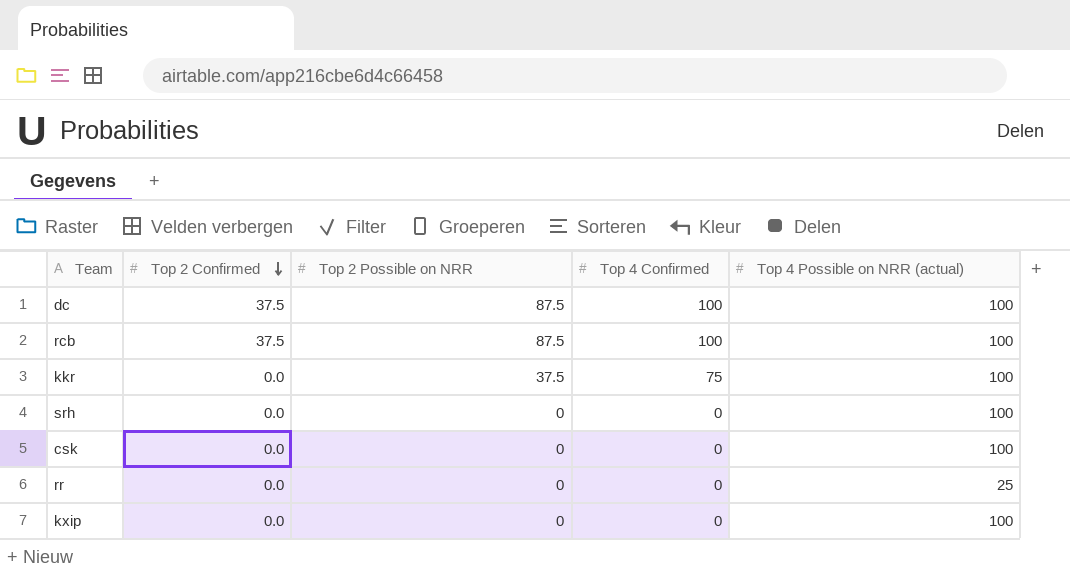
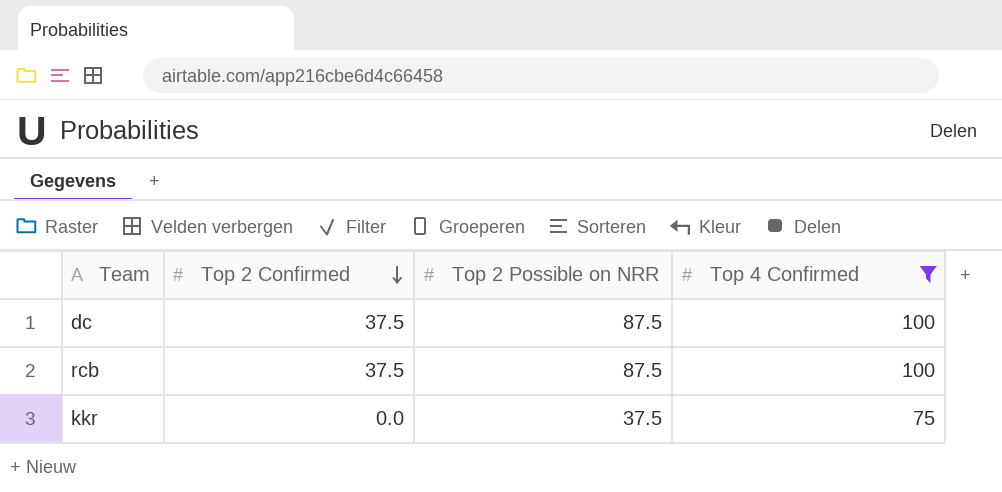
filter: none -> Top 4 Confirmed != 0
column Top 4 Possible on NRR (actual) | position: 5 -> none

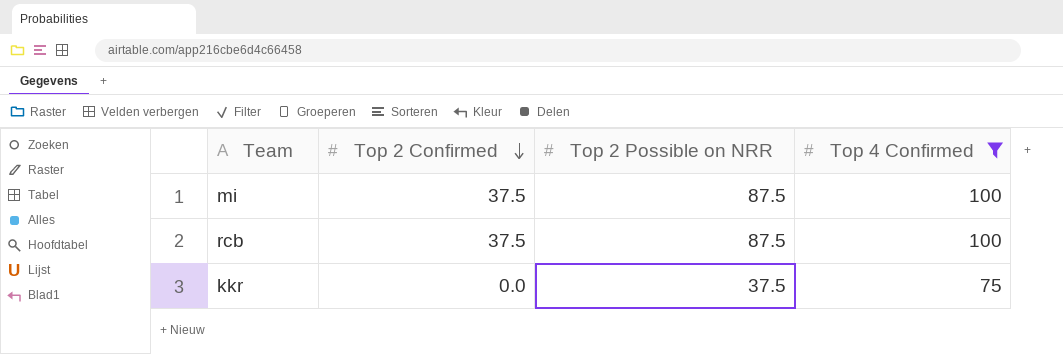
row dc: 37.5 | 87.5 | 100 -> none
row mi: none -> 37.5 | 87.5 | 100

